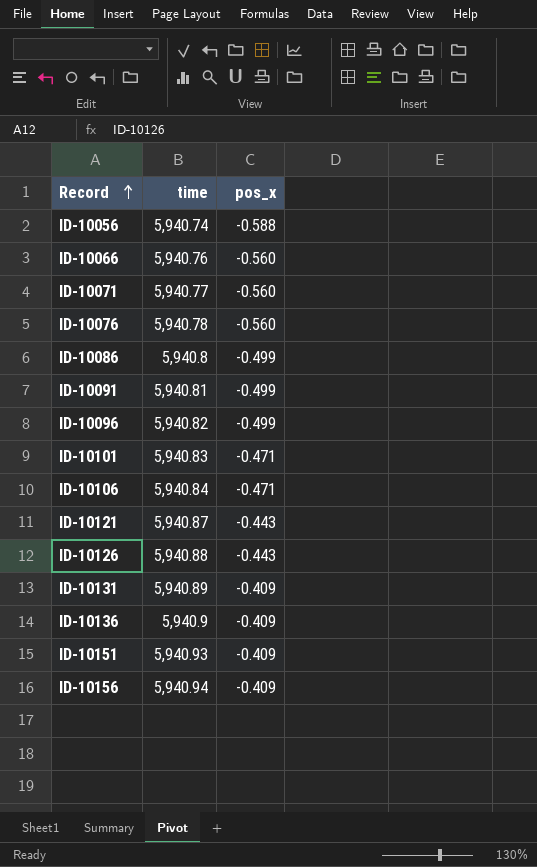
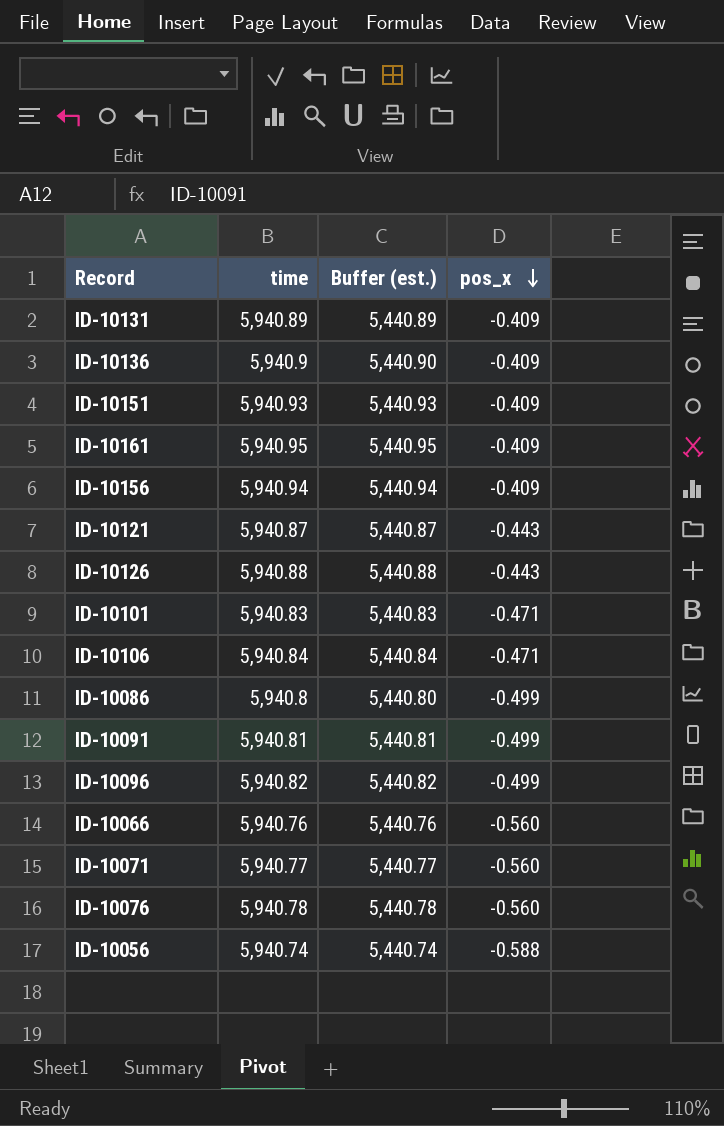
row order: Record ascending -> pos_x descending
column Buffer (est.) | formula: none -> [time] - 500
row ID-10161: none -> 5,940.95 | 5,440.95 | -0.409

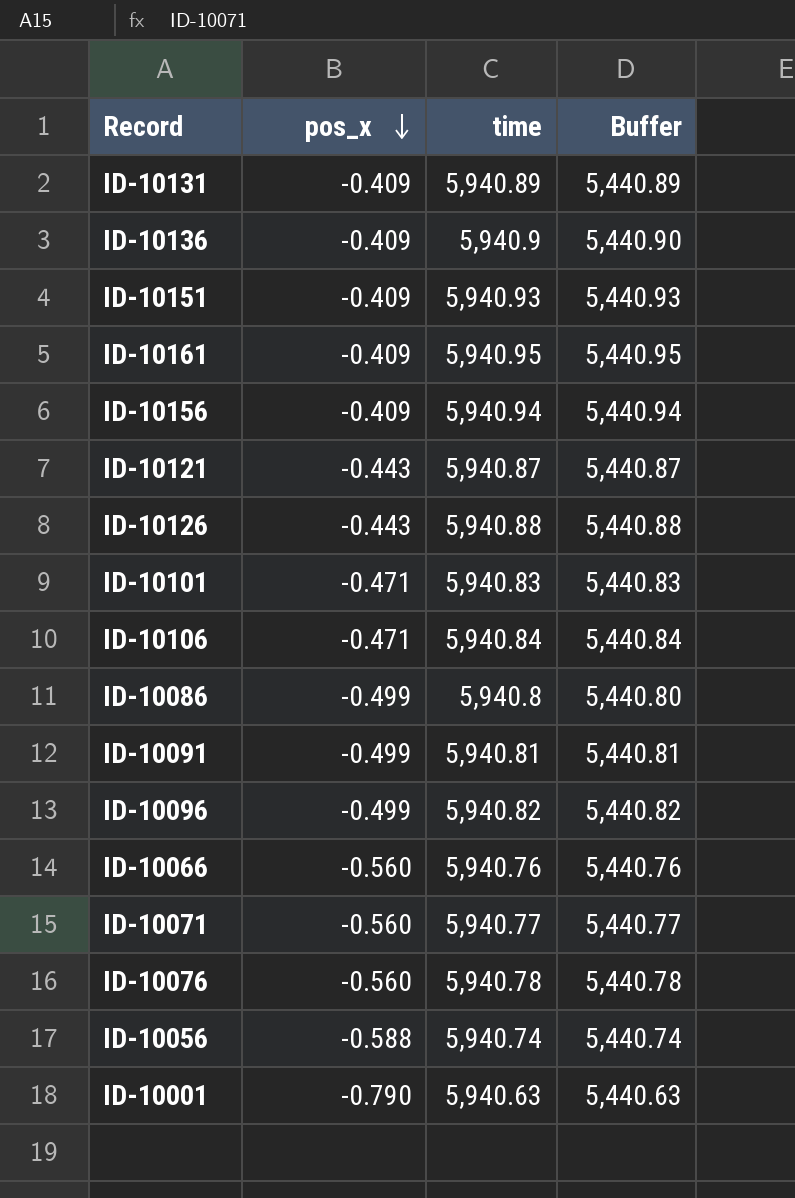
column pos_x | position: 4 -> 2
column name: Buffer (est.) -> Buffer
row ID-10001: none -> -0.790 | 5,940.63 | 5,440.63

